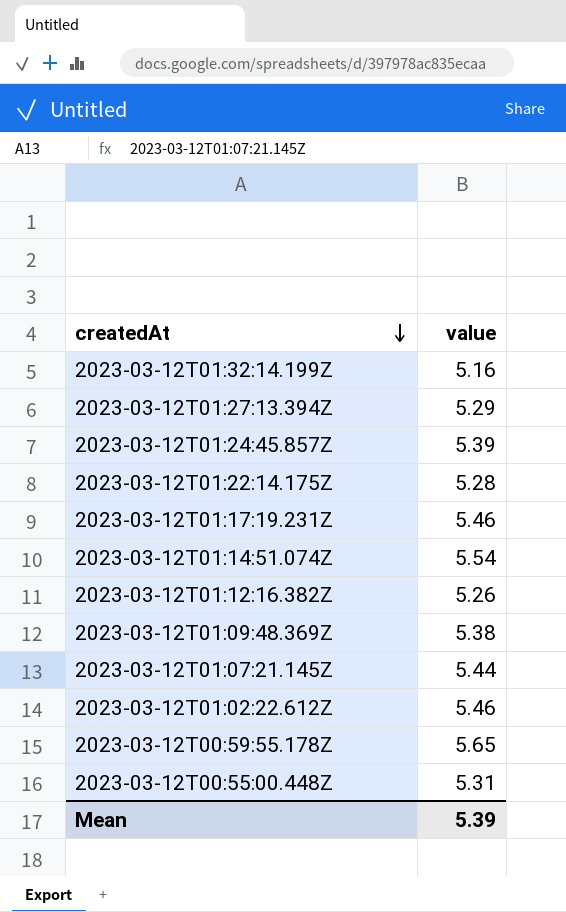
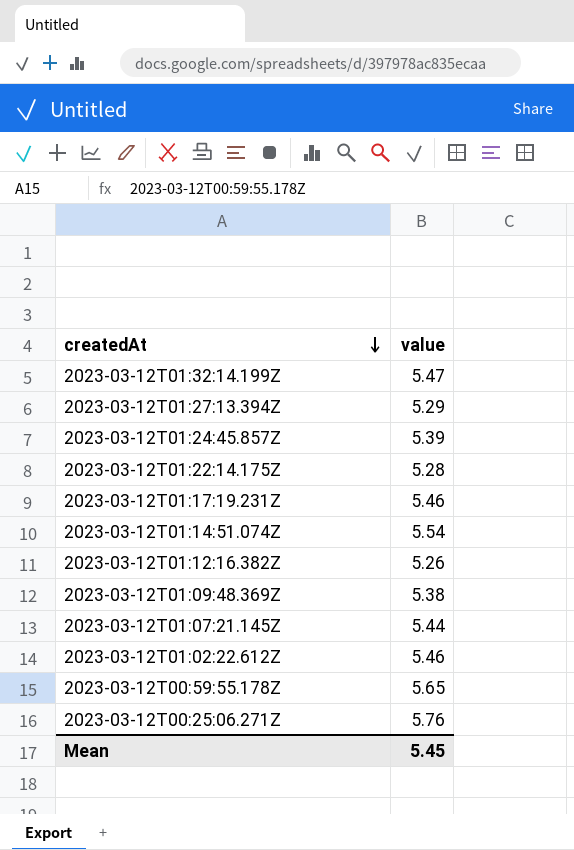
row 2023-03-12T00:55:00.448Z: 5.31 -> none
2023-03-12T01:32:14.199Z | value: 5.16 -> 5.47
row 2023-03-12T00:25:06.271Z: none -> 5.76
Mean | value: 5.39 -> 5.45

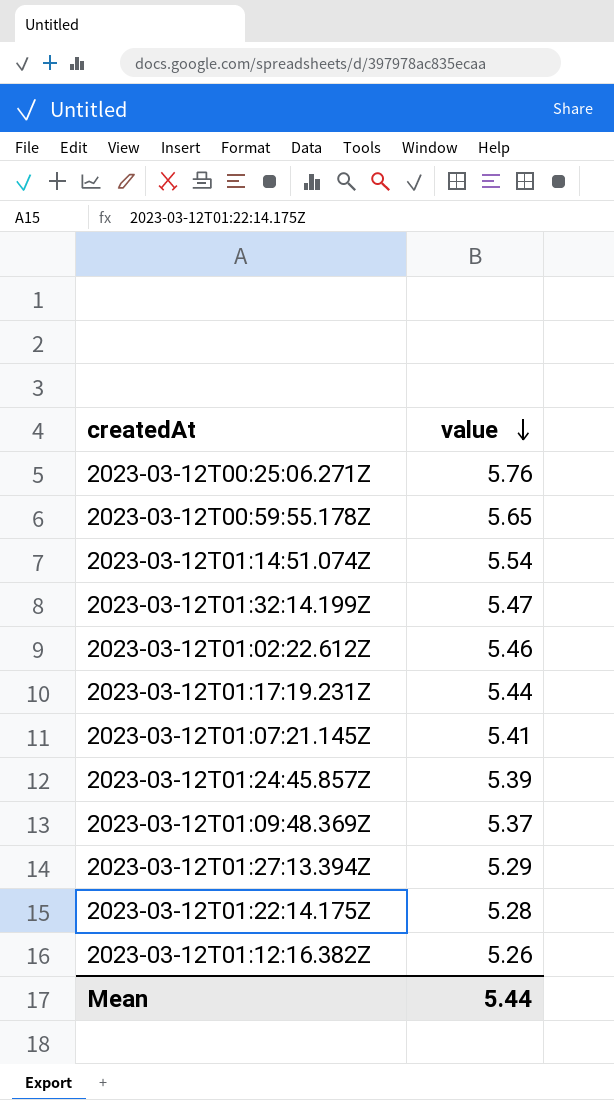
row order: createdAt descending -> value descending
2023-03-12T01:17:19.231Z | value: 5.46 -> 5.44
2023-03-12T01:07:21.145Z | value: 5.44 -> 5.41
2023-03-12T01:09:48.369Z | value: 5.38 -> 5.37
Mean | value: 5.45 -> 5.44

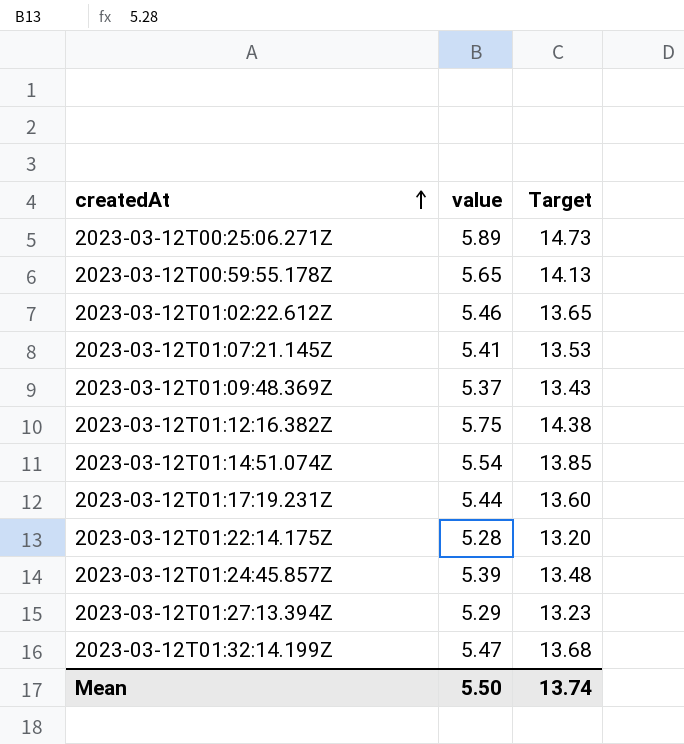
row order: value descending -> createdAt ascending
column Target | formula: none -> [value] * 2.5
2023-03-12T00:25:06.271Z | value: 5.76 -> 5.89
2023-03-12T01:12:16.382Z | value: 5.26 -> 5.75
Mean | value: 5.44 -> 5.50

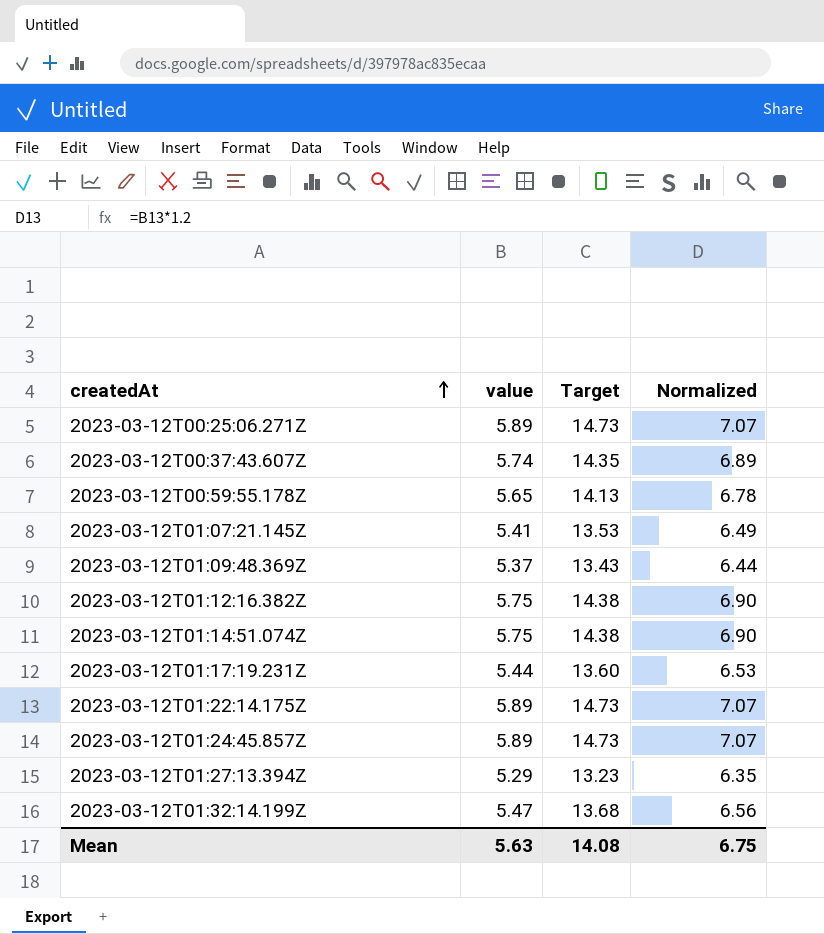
column Normalized | formula: none -> [value] * 1.2
row 2023-03-12T01:02:22.612Z: 5.46 | 13.65 -> none
row 2023-03-12T00:37:43.607Z: none -> 5.74 | 14.35 | 6.89
2023-03-12T01:14:51.074Z | value: 5.54 -> 5.75
2023-03-12T01:14:51.074Z | Target: 13.85 -> 14.38
2023-03-12T01:22:14.175Z | value: 5.28 -> 5.89
2023-03-12T01:22:14.175Z | Target: 13.20 -> 14.73
2023-03-12T01:24:45.857Z | value: 5.39 -> 5.89
2023-03-12T01:24:45.857Z | Target: 13.48 -> 14.73
Mean | value: 5.50 -> 5.63
Mean | Target: 13.74 -> 14.08

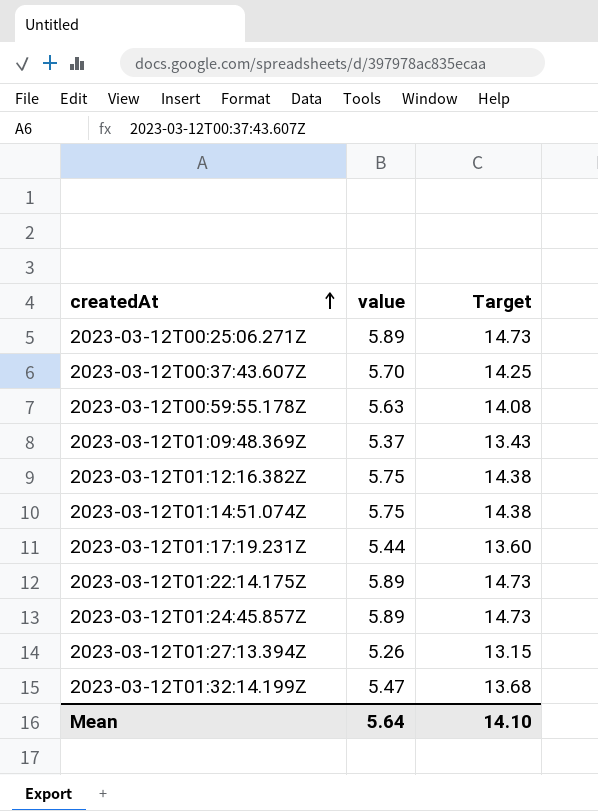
column Normalized | formula: [value] * 1.2 -> none
row 2023-03-12T01:07:21.145Z: 5.41 | 13.53 | 6.49 -> none
2023-03-12T00:37:43.607Z | value: 5.74 -> 5.70
2023-03-12T00:37:43.607Z | Target: 14.35 -> 14.25
2023-03-12T00:59:55.178Z | value: 5.65 -> 5.63
2023-03-12T00:59:55.178Z | Target: 14.13 -> 14.08
2023-03-12T01:27:13.394Z | value: 5.29 -> 5.26
2023-03-12T01:27:13.394Z | Target: 13.23 -> 13.15
Mean | value: 5.63 -> 5.64
Mean | Target: 14.08 -> 14.10

